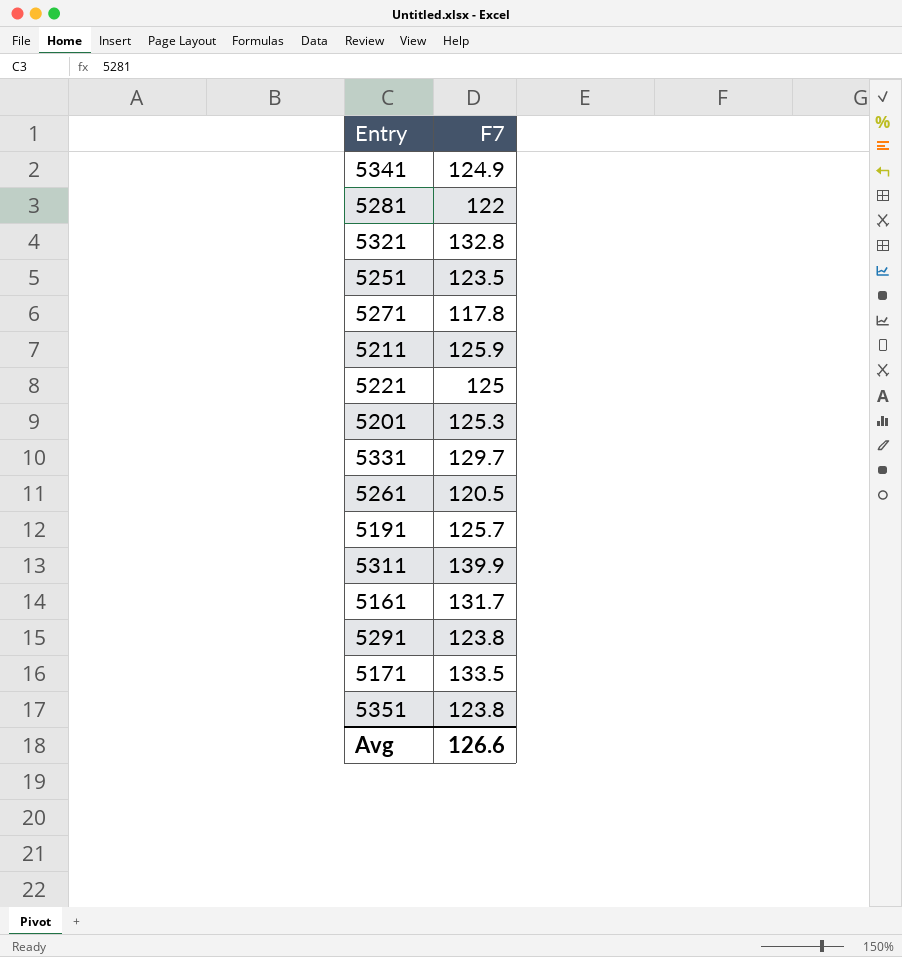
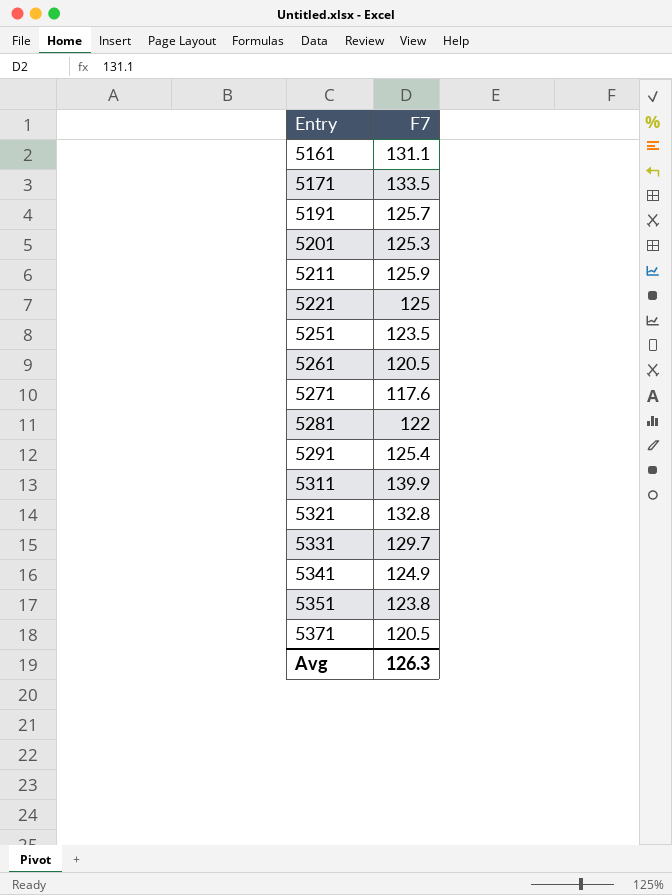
row order: none -> Entry ascending
5161 | F7: 131.7 -> 131.1
5271 | F7: 117.8 -> 117.6
5291 | F7: 123.8 -> 125.4
row 5371: none -> 120.5
Avg | F7: 126.6 -> 126.3

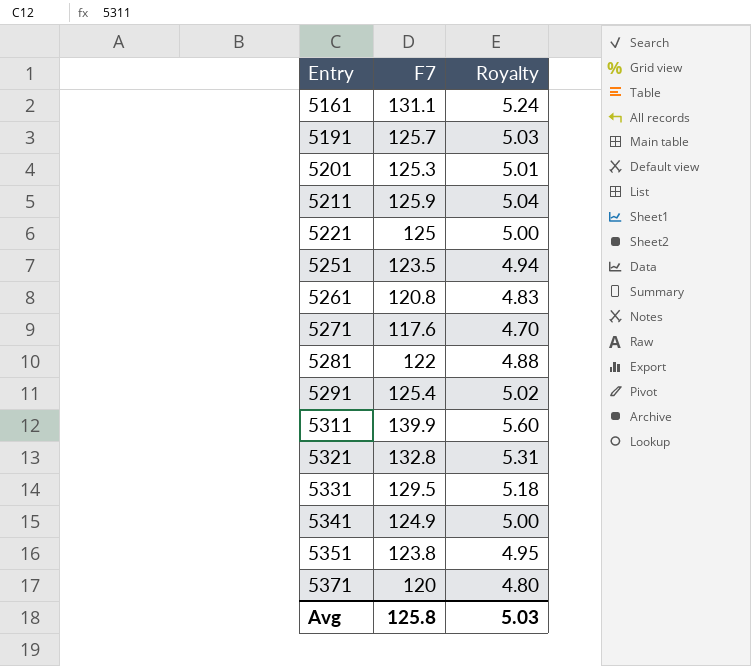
column Royalty | formula: none -> [F7] * 0.04
row 5171: 133.5 -> none
5261 | F7: 120.5 -> 120.8
5331 | F7: 129.7 -> 129.5
5371 | F7: 120.5 -> 120
Avg | F7: 126.3 -> 125.8

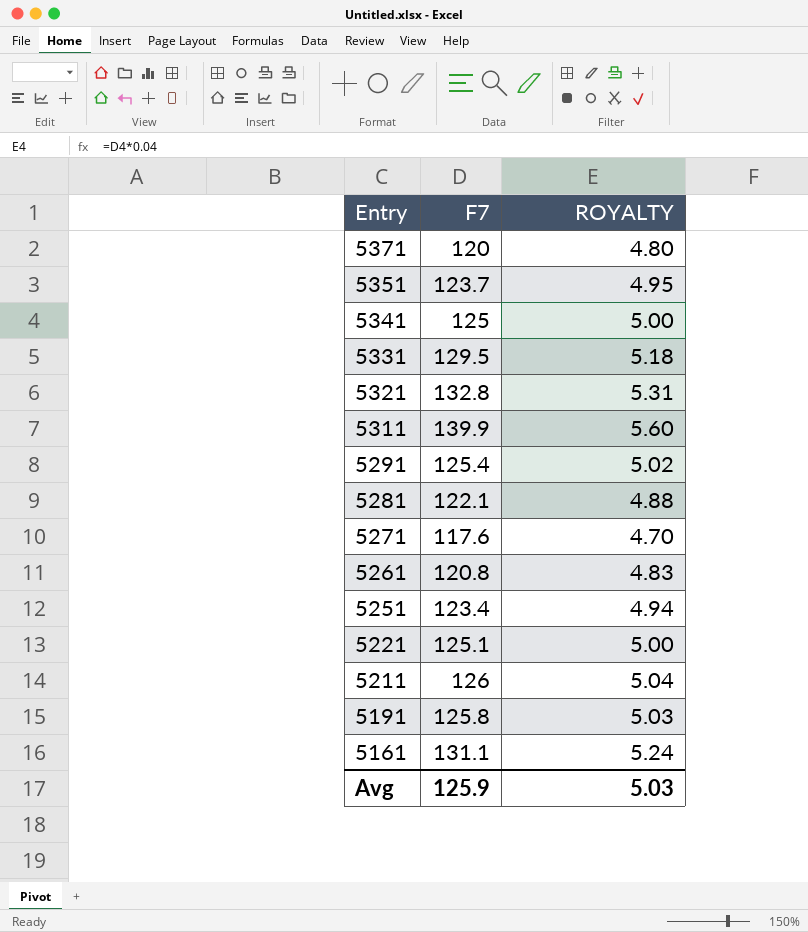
row order: Entry ascending -> Entry descending
column name: Royalty -> ROYALTY
row 5201: 125.3 | 5.01 -> none
5351 | F7: 123.8 -> 123.7
5341 | F7: 124.9 -> 125
5281 | F7: 122 -> 122.1
5251 | F7: 123.5 -> 123.4
5221 | F7: 125 -> 125.1
5211 | F7: 125.9 -> 126
5191 | F7: 125.7 -> 125.8
Avg | F7: 125.8 -> 125.9

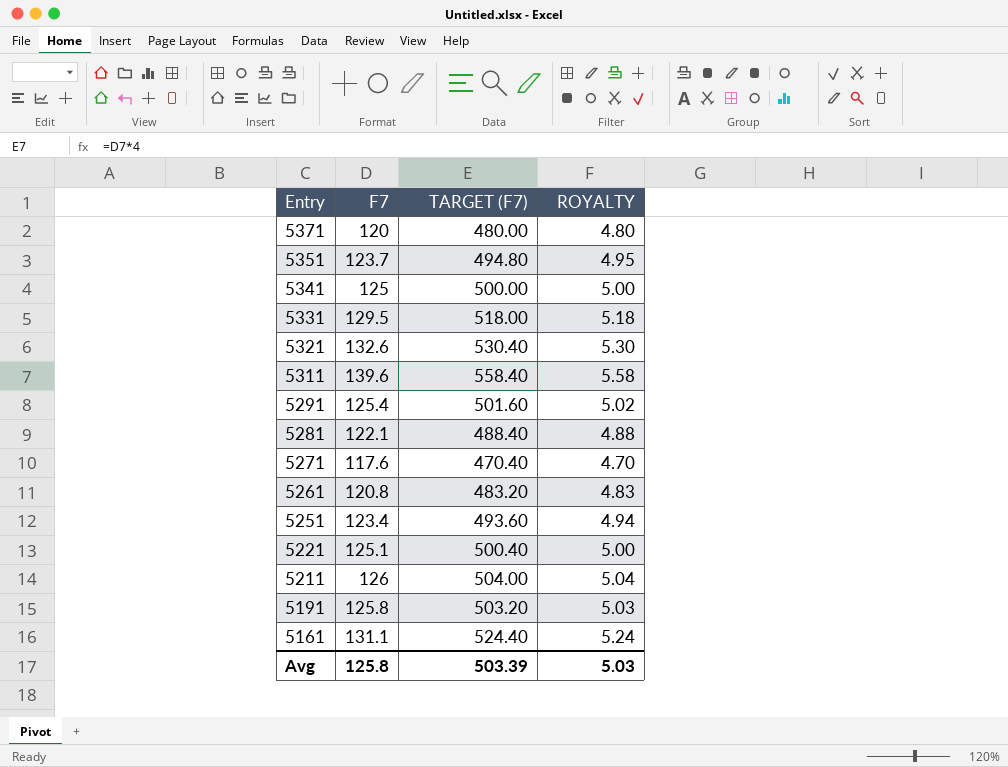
column TARGET (F7) | formula: none -> [F7] * 4
5321 | F7: 132.8 -> 132.6
5321 | ROYALTY: 5.31 -> 5.30
5311 | F7: 139.9 -> 139.6
5311 | ROYALTY: 5.60 -> 5.58
Avg | F7: 125.9 -> 125.8

